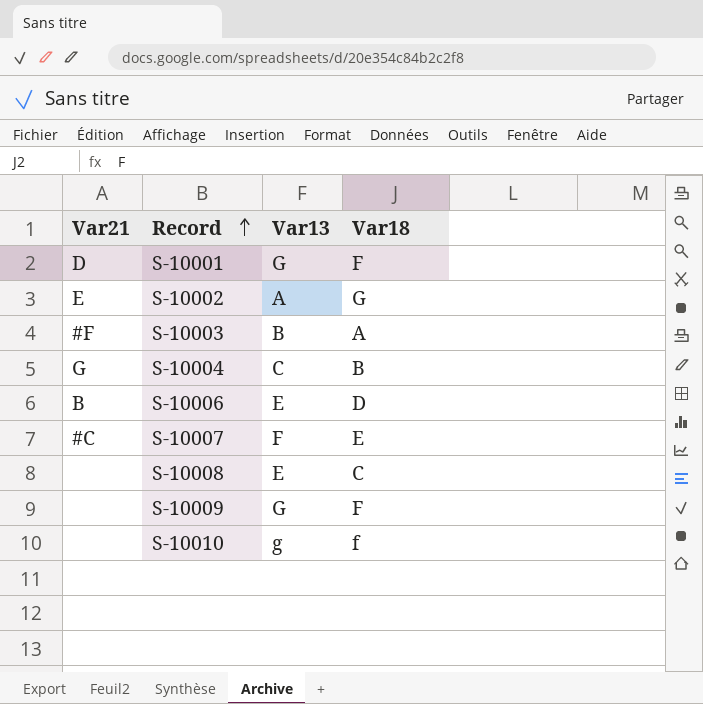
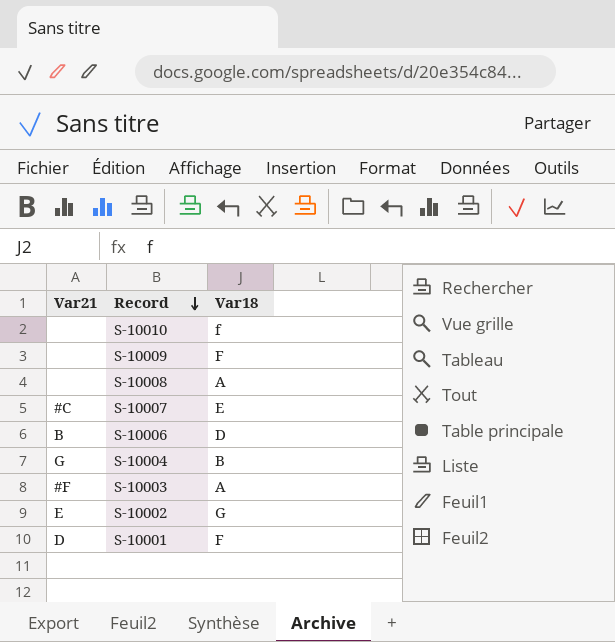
row order: Record ascending -> Record descending
column Var13 | position: 3 -> none
S-10008 | Var18: C -> A

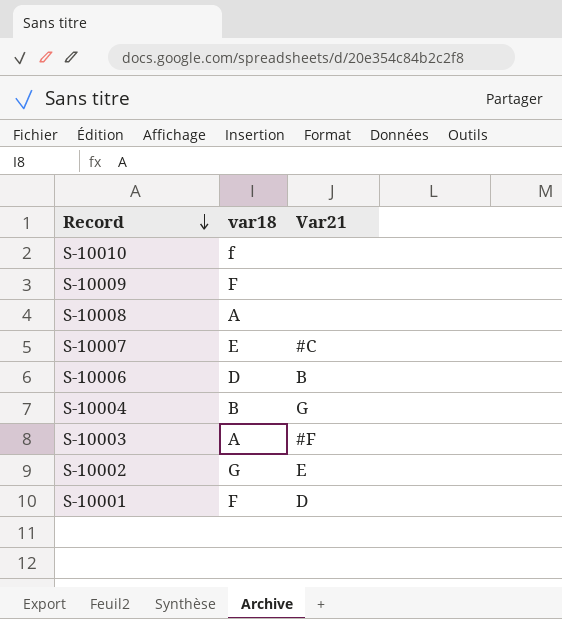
column name: Var18 -> var18
column Var21 | position: 1 -> 3

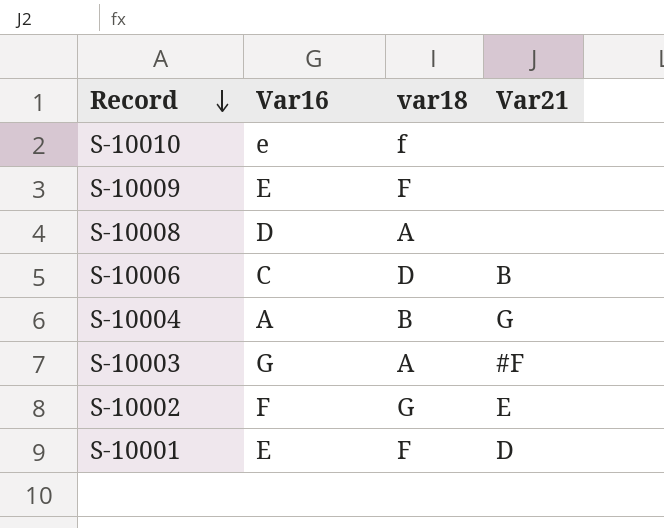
column Var16 | position: none -> 2
row S-10007: E | #C -> none

